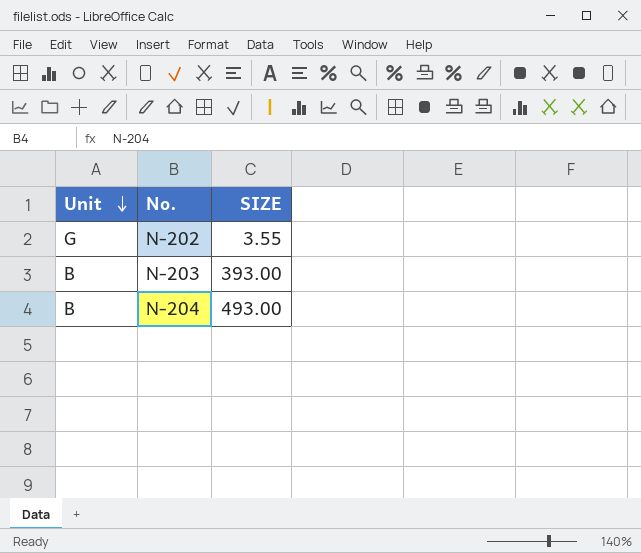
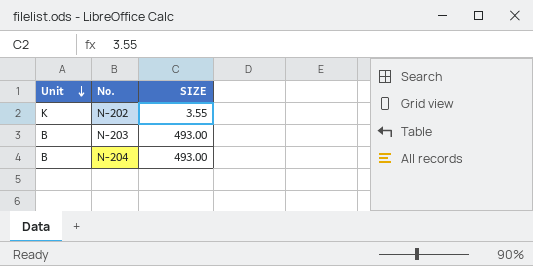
N-202 | Unit: G -> K
N-203 | SIZE: 393.00 -> 493.00

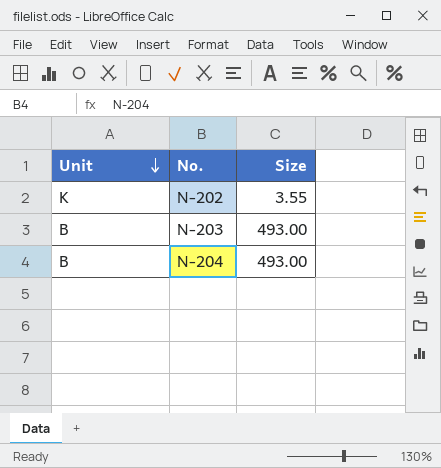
column name: SIZE -> Size

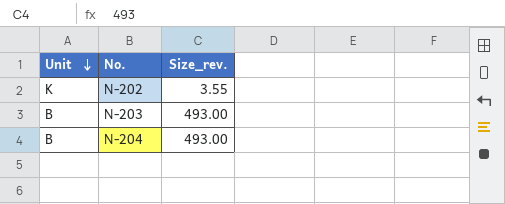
column name: Size -> Size_rev.

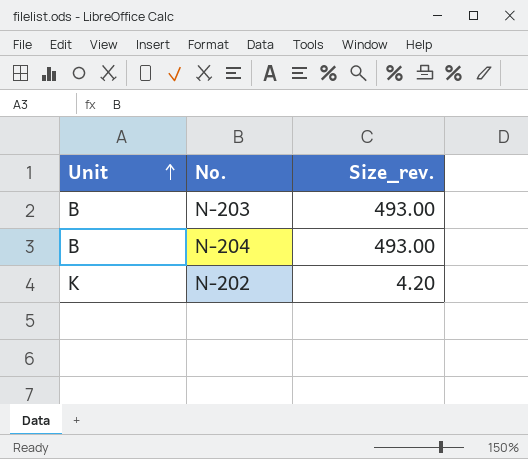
row order: Unit descending -> Unit ascending
N-202 | Size_rev.: 3.55 -> 4.20

